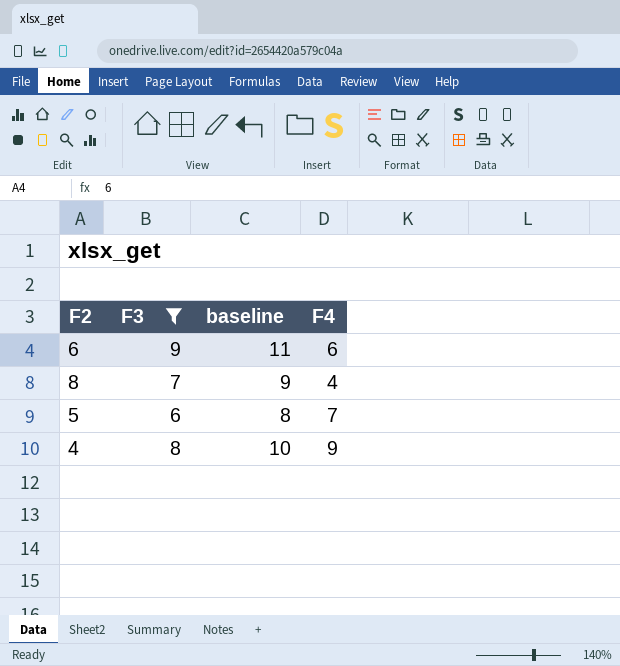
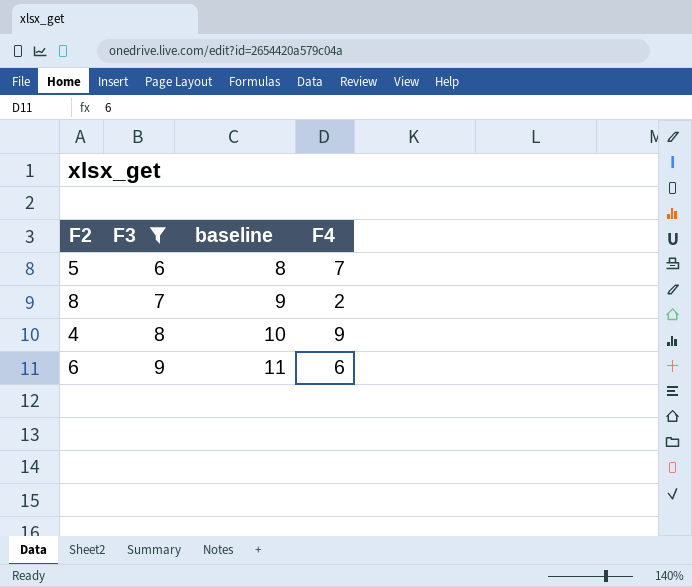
row order: none -> F3 ascending
8 | F4: 4 -> 2

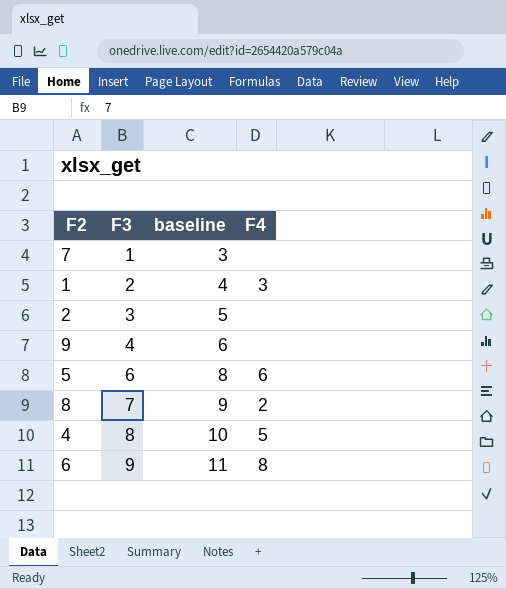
filter: F3 >= 6 -> none
5 | F4: 7 -> 6
4 | F4: 9 -> 5
6 | F4: 6 -> 8

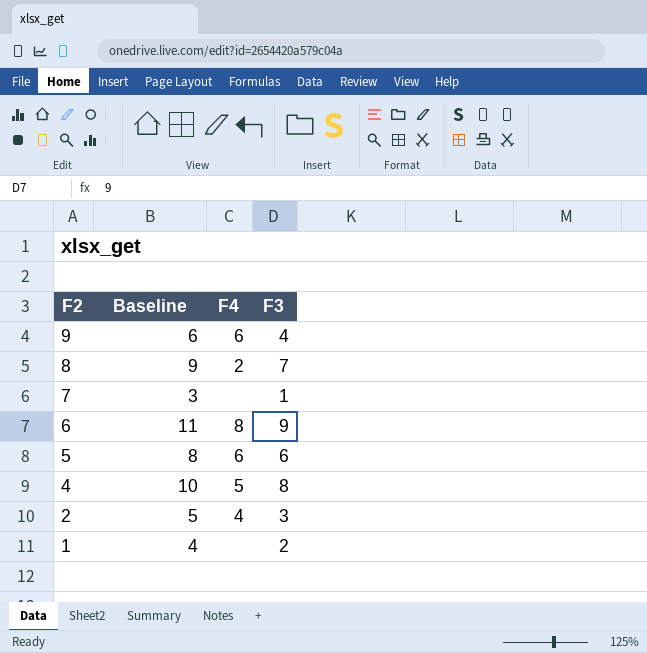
row order: F3 ascending -> F2 descending
column name: baseline -> Baseline
column F3 | position: 2 -> 4
9 | F4: none -> 6
2 | F4: none -> 4
1 | F4: 3 -> none

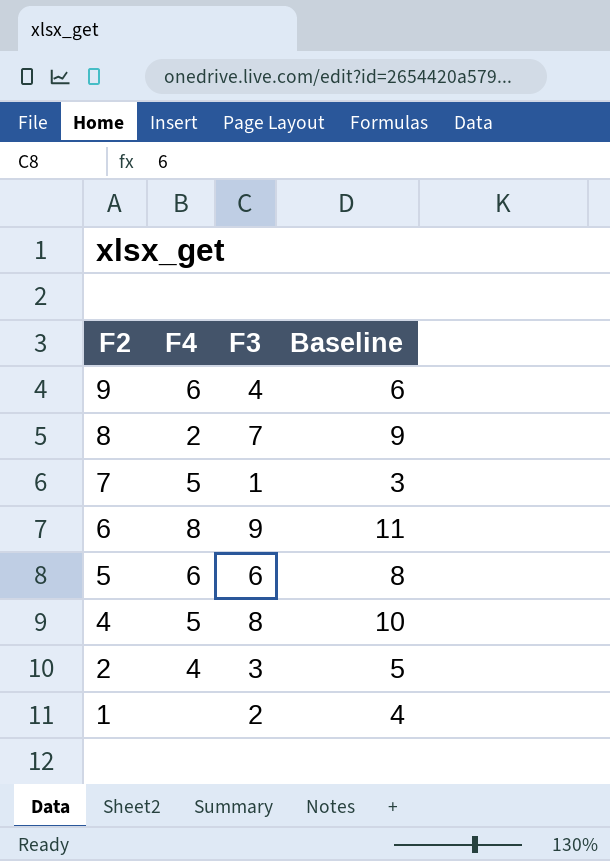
column Baseline | position: 2 -> 4
7 | F4: none -> 5

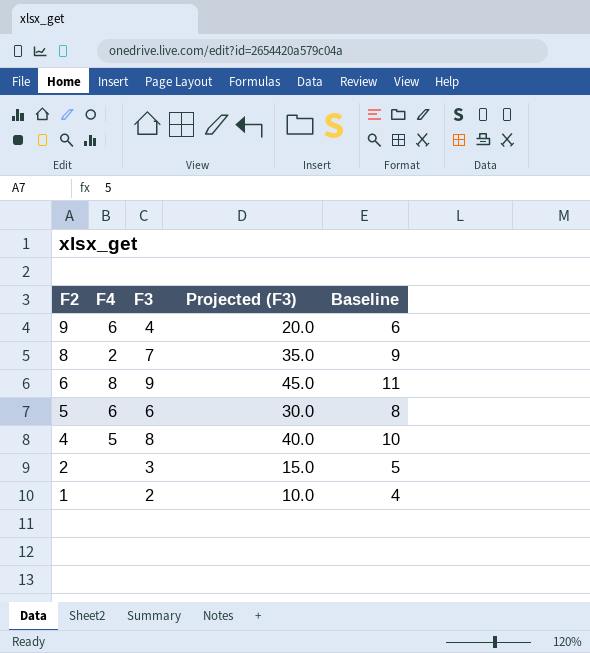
column Projected (F3) | formula: none -> [F3] * 5
row 7: 5 | 1 | 3 -> none
2 | F4: 4 -> none

